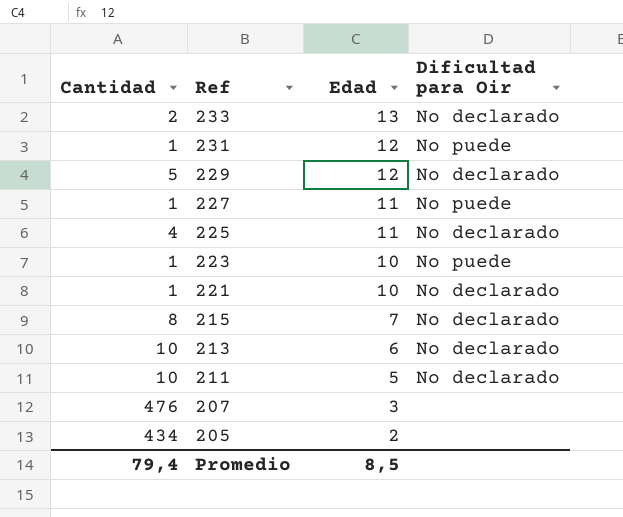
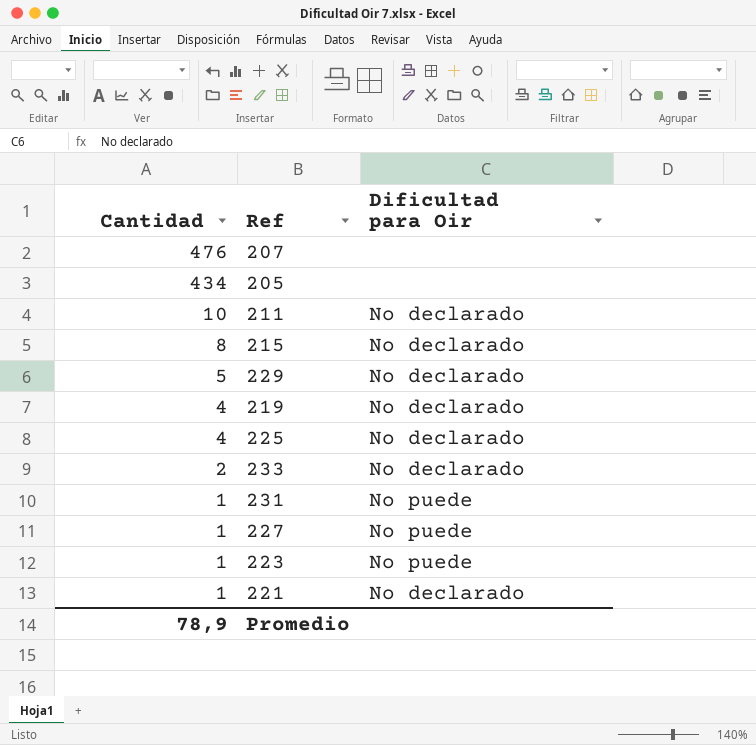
row order: Ref descending -> Cantidad descending
column Edad | position: 3 -> none
row 213: 10 | 6 | No declarado -> none
row 219: none -> 4 | No declarado
Promedio | Cantidad: 79,4 -> 78,9

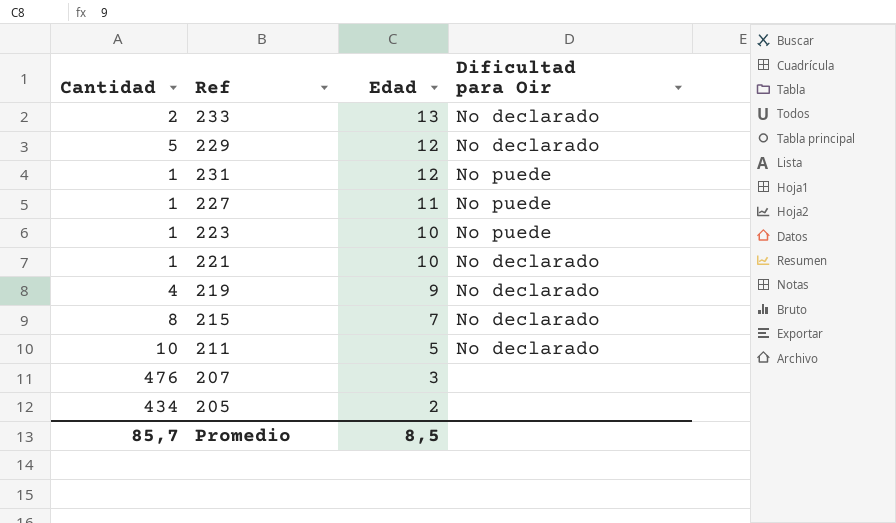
row order: Cantidad descending -> Edad descending
column Edad | position: none -> 3
row 225: 4 | No declarado -> none
Promedio | Cantidad: 78,9 -> 85,7

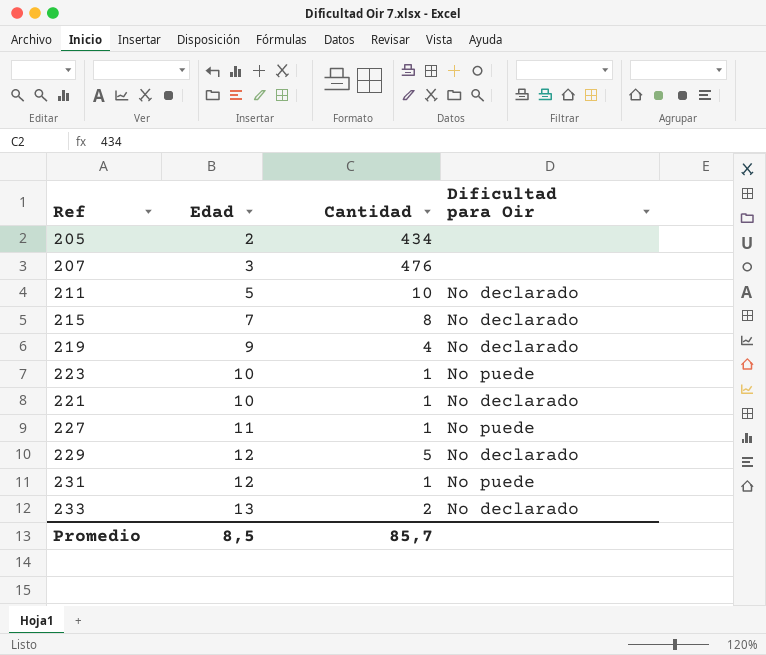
row order: Edad descending -> Edad ascending
column Cantidad | position: 1 -> 3

